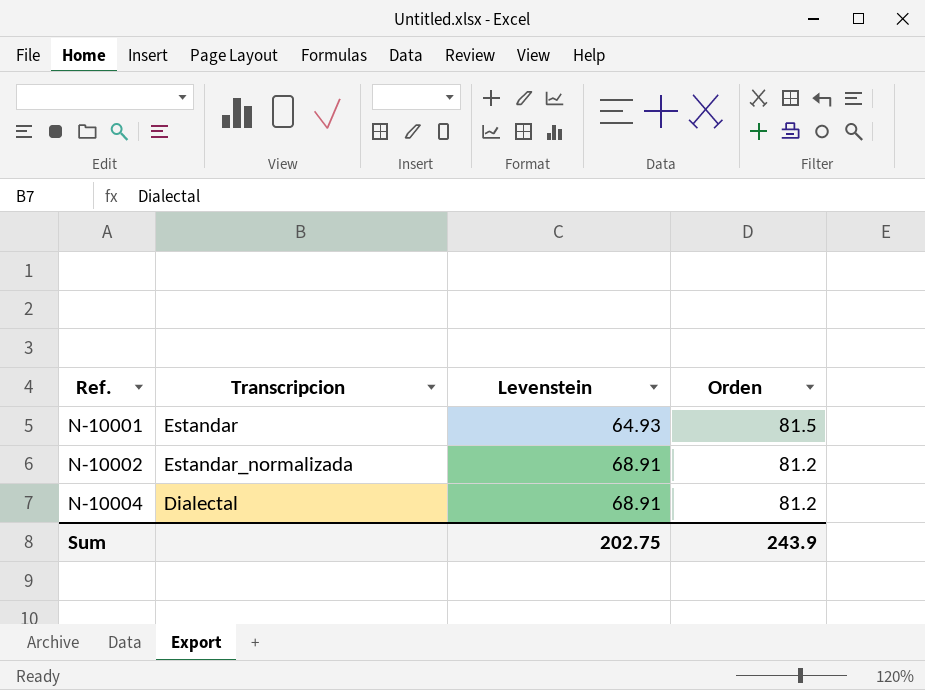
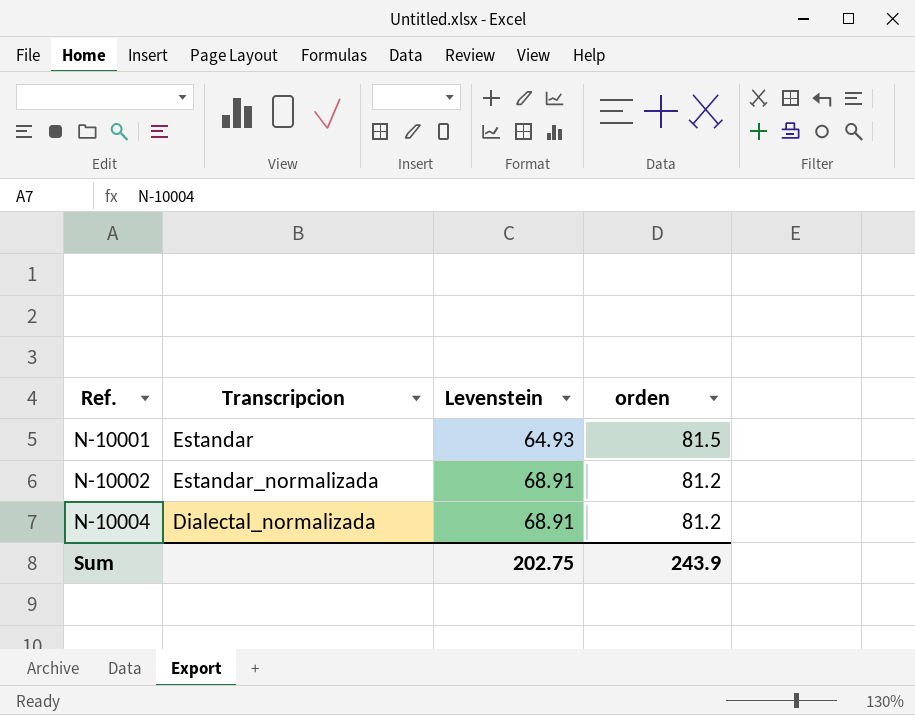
column name: Orden -> orden
N-10004 | Transcripcion: Dialectal -> Dialectal_normalizada

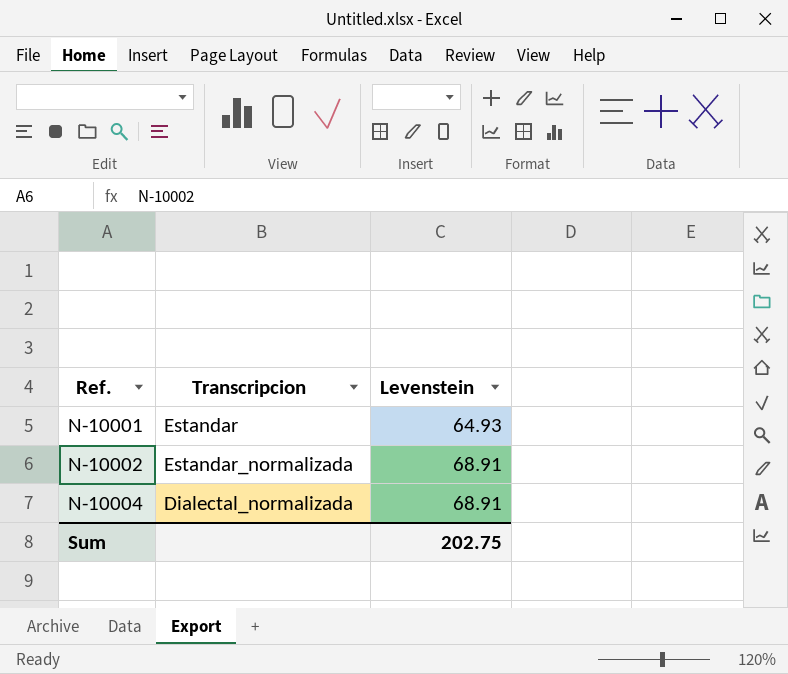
column orden | position: 4 -> none

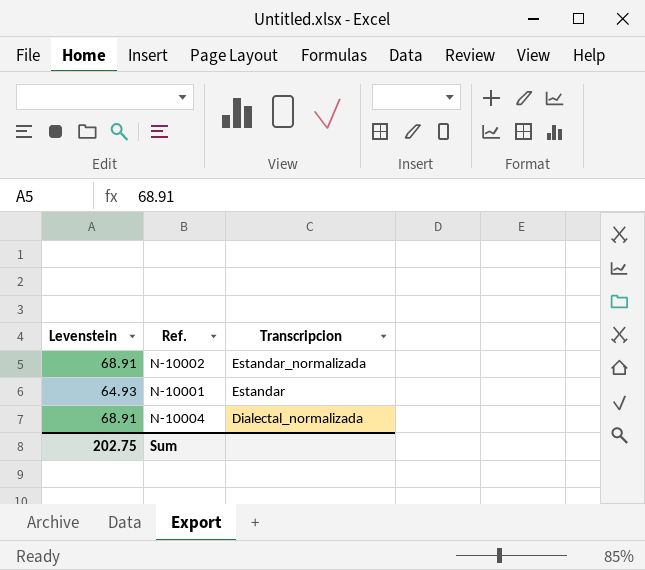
row order: Ref. ascending -> Transcripcion descending
column Levenstein | position: 3 -> 1

